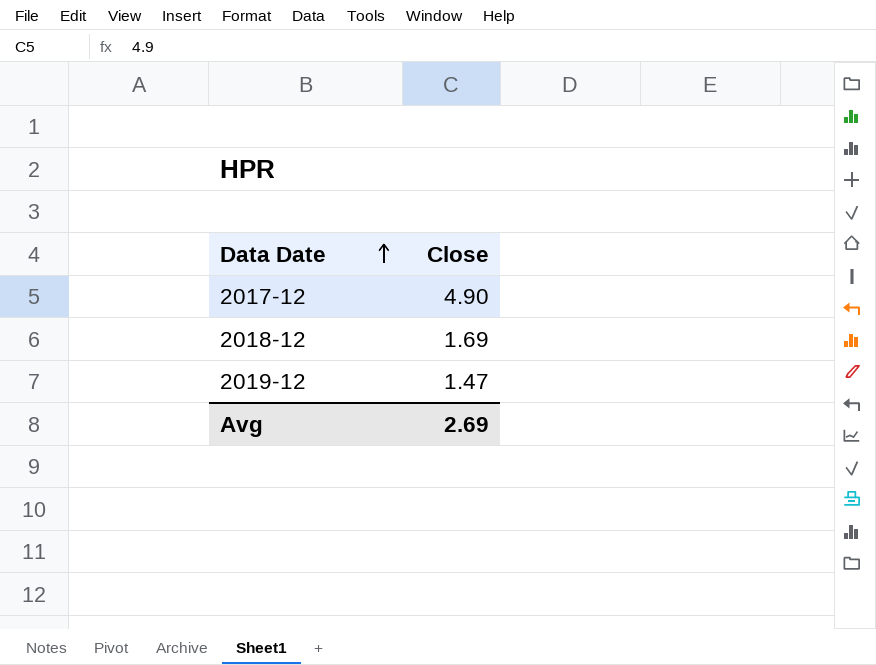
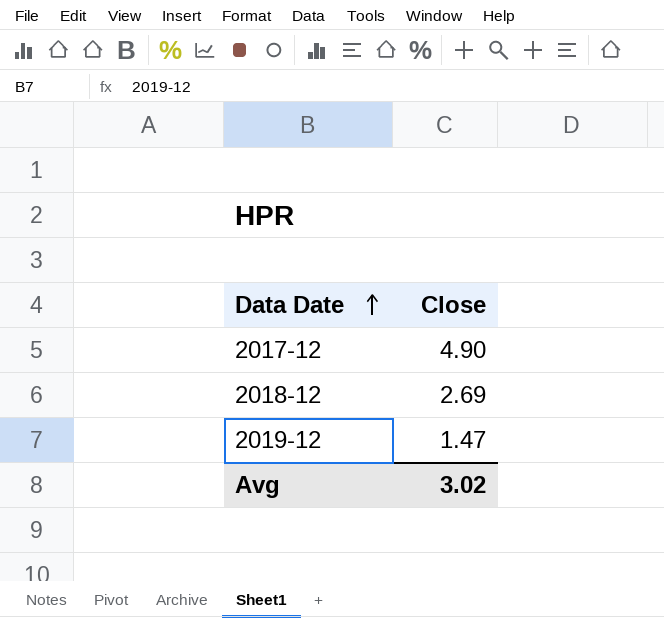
2018-12 | Close: 1.69 -> 2.69
Avg | Close: 2.69 -> 3.02

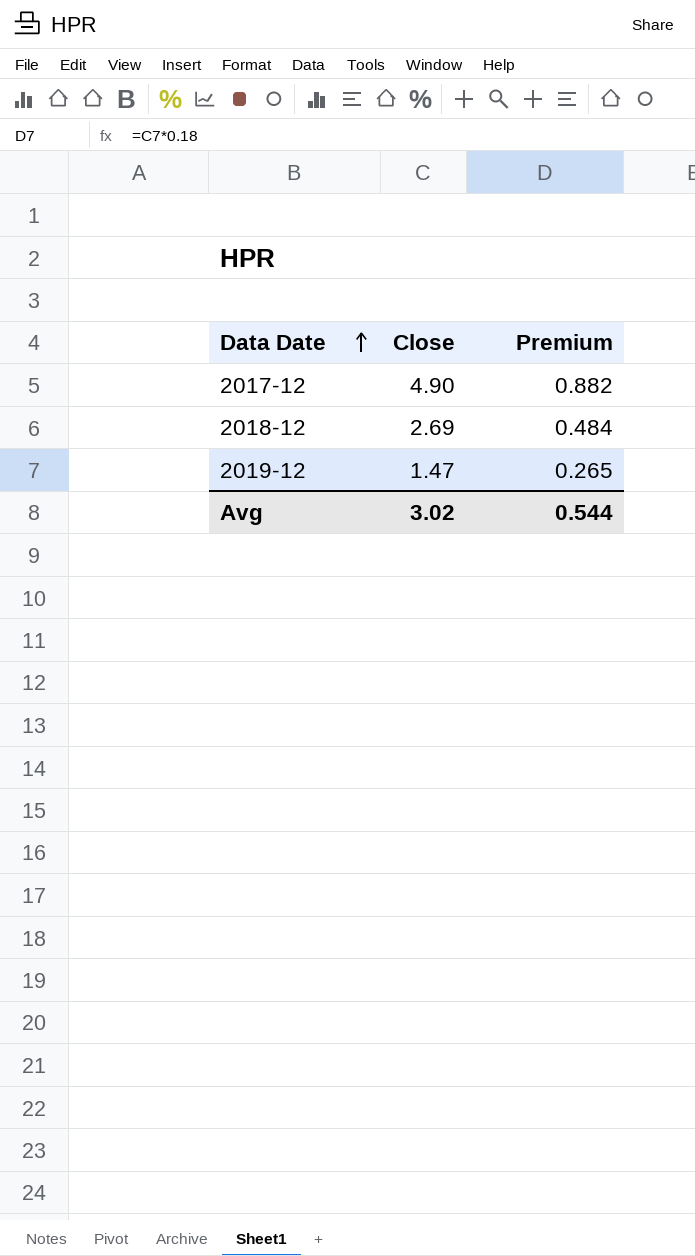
column Premium | formula: none -> [Close] * 0.18

